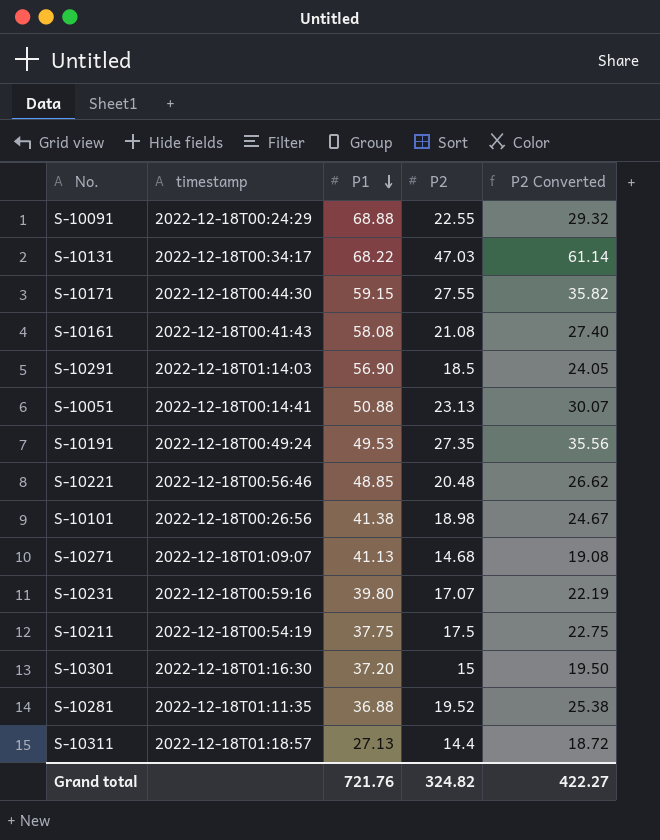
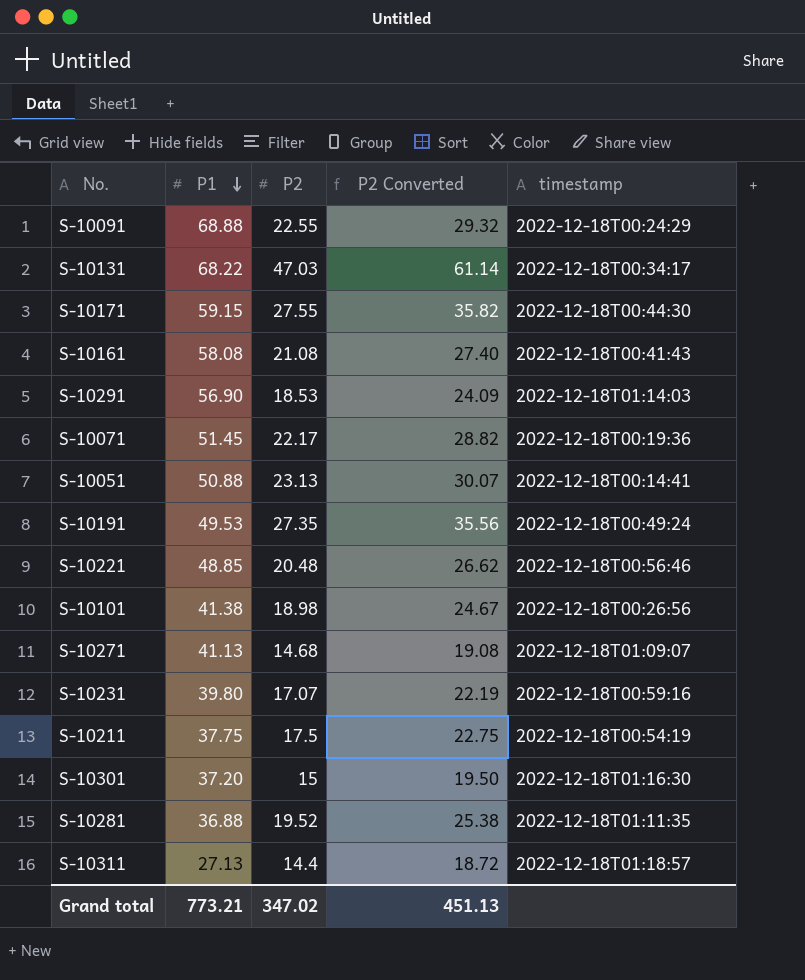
column timestamp | position: 2 -> 5
S-10291 | P2: 18.5 -> 18.53
S-10291 | P2 Converted: 24.05 -> 24.09
row S-10071: none -> 51.45 | 22.17 | 28.82 | 2022-12-18T00:19:36
Grand total | P1: 721.76 -> 773.21
Grand total | P2: 324.82 -> 347.02
Grand total | P2 Converted: 422.27 -> 451.13

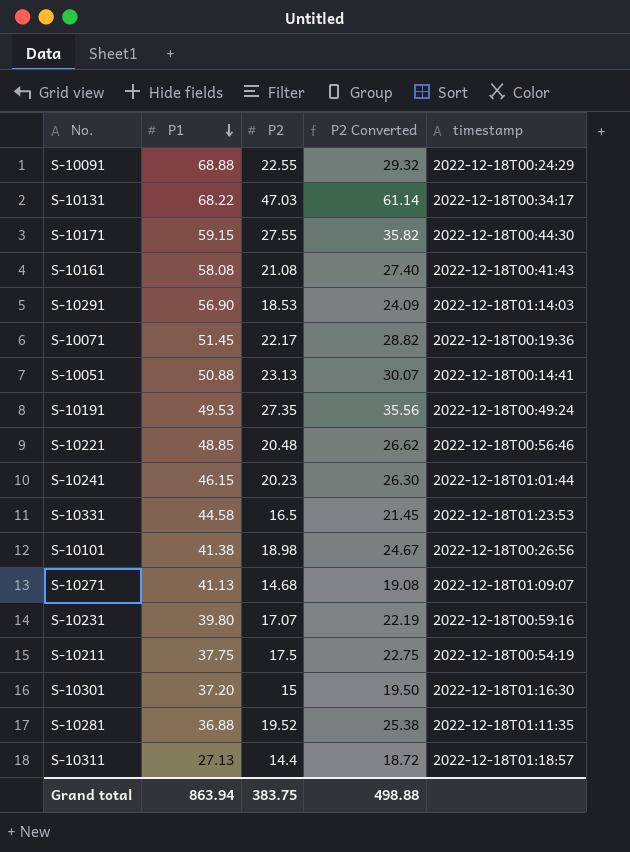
row S-10241: none -> 46.15 | 20.23 | 26.30 | 2022-12-18T01:01:44
row S-10331: none -> 44.58 | 16.5 | 21.45 | 2022-12-18T01:23:53
Grand total | P1: 773.21 -> 863.94
Grand total | P2: 347.02 -> 383.75
Grand total | P2 Converted: 451.13 -> 498.88

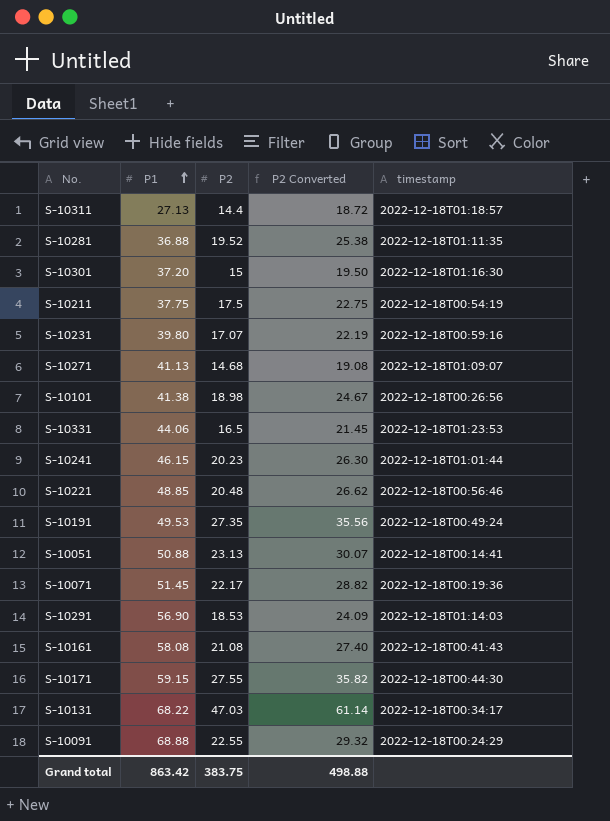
row order: P1 descending -> P1 ascending
S-10331 | P1: 44.58 -> 44.06
Grand total | P1: 863.94 -> 863.42

